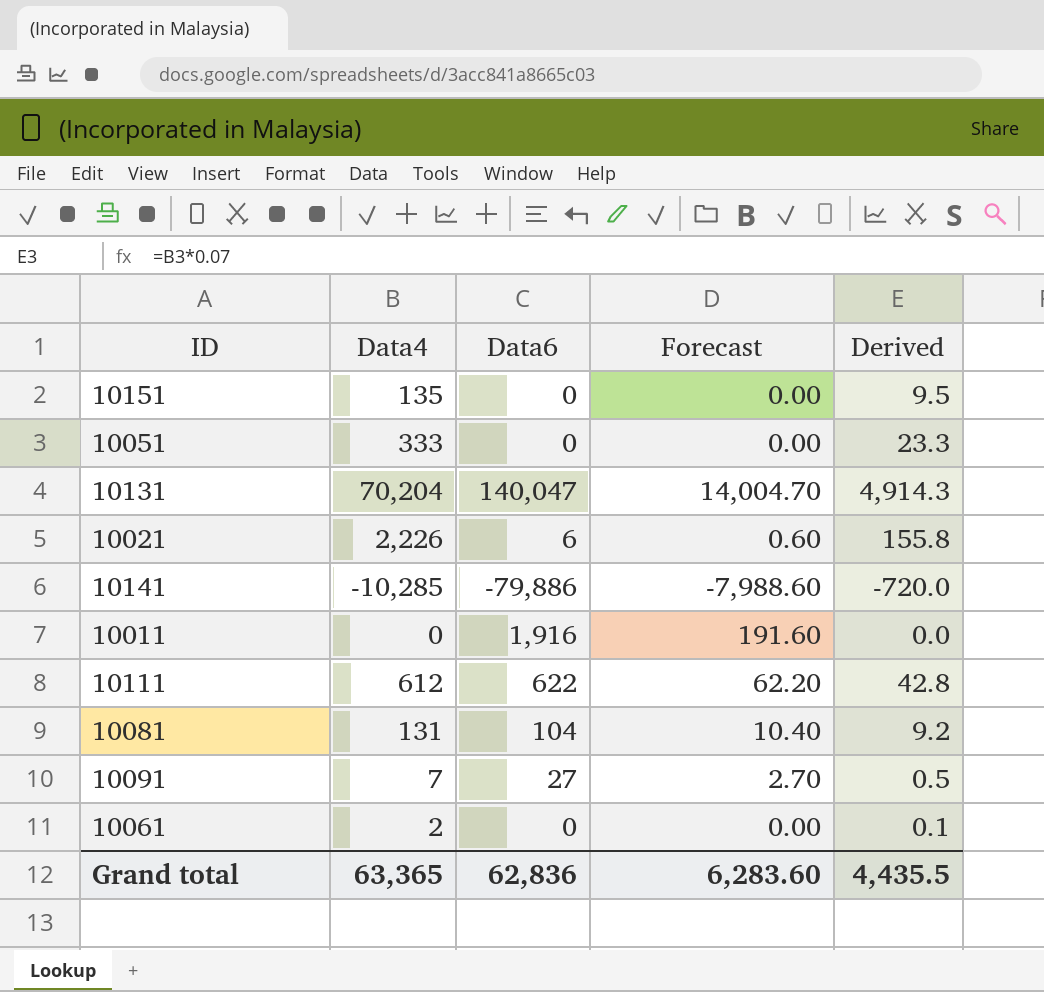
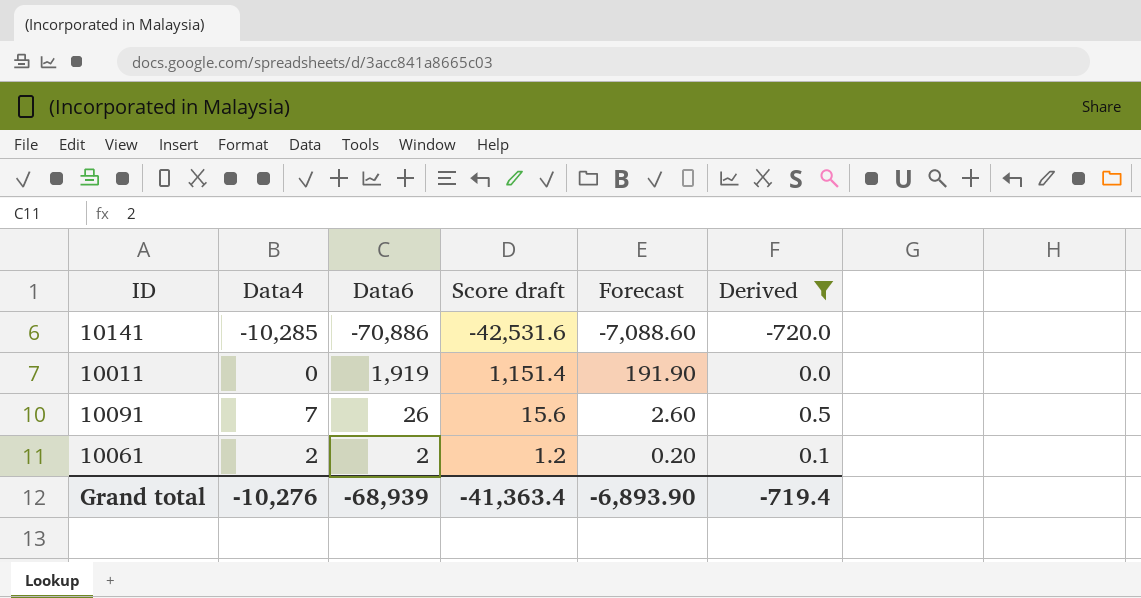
filter: none -> Derived <= 0.5
column Score draft | formula: none -> [Data6] * 0.6
10141 | Data6: -79,886 -> -70,886
10141 | Forecast: -7,988.60 -> -7,088.60
10011 | Data6: 1,916 -> 1,919
10011 | Forecast: 191.60 -> 191.90
10091 | Data6: 27 -> 26
10091 | Forecast: 2.70 -> 2.60
10061 | Data6: 0 -> 2
10061 | Forecast: 0.00 -> 0.20
Grand total | Data4: 63,365 -> -10,276
Grand total | Data6: 62,836 -> -68,939
Grand total | Forecast: 6,283.60 -> -6,893.90
Grand total | Derived: 4,435.5 -> -719.4

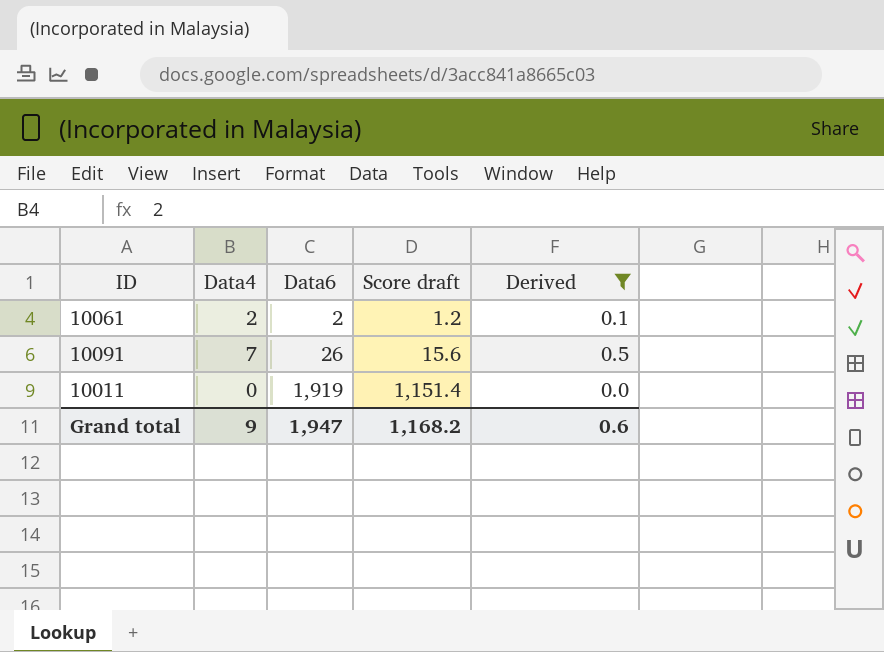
row order: none -> Data6 ascending
column Forecast | formula: [Data6] * 0.1 -> none
row 10141: -10,285 | -70,886 | -42,531.6 | -7,088.60 | -720.0 -> none
Grand total | Data4: -10,276 -> 9
Grand total | Data6: -68,939 -> 1,947
Grand total | Score draft: -41,363.4 -> 1,168.2
Grand total | Derived: -719.4 -> 0.6

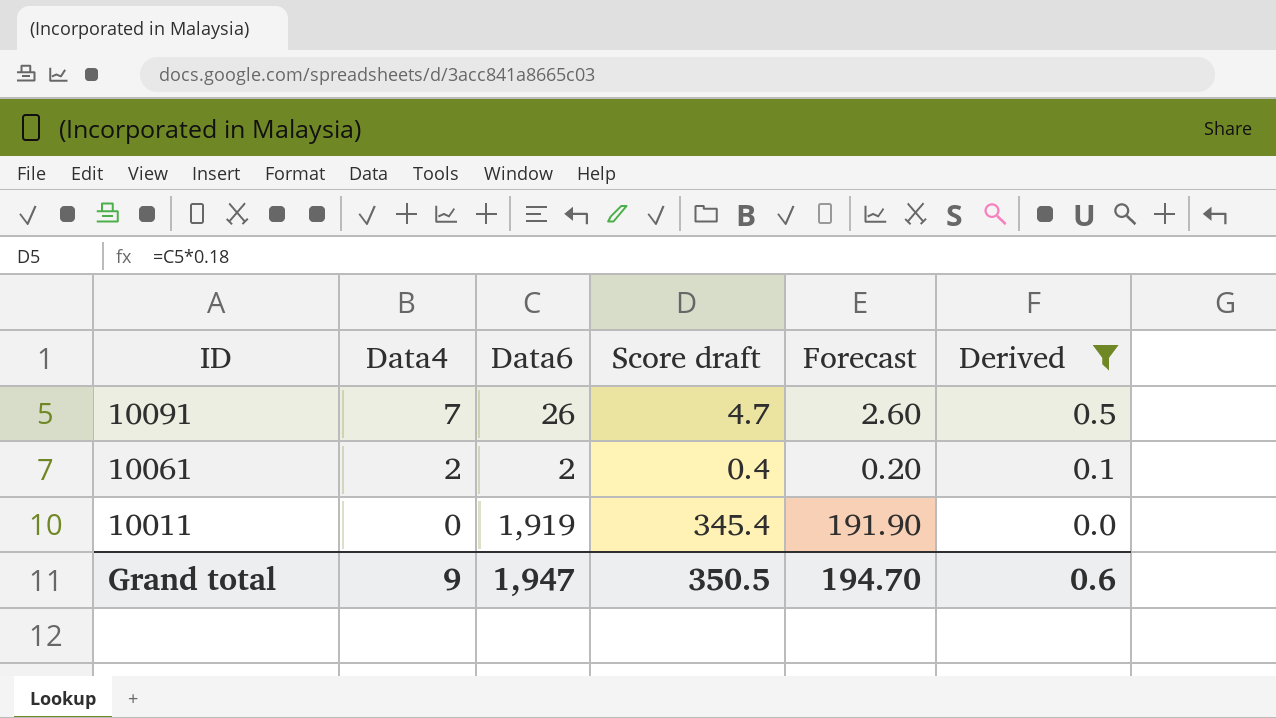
row order: Data6 ascending -> ID descending
column Score draft | formula: [Data6] * 0.6 -> [Data6] * 0.18
column Forecast | formula: none -> [Data6] * 0.1
Grand total | Score draft: 1,168.2 -> 350.5

